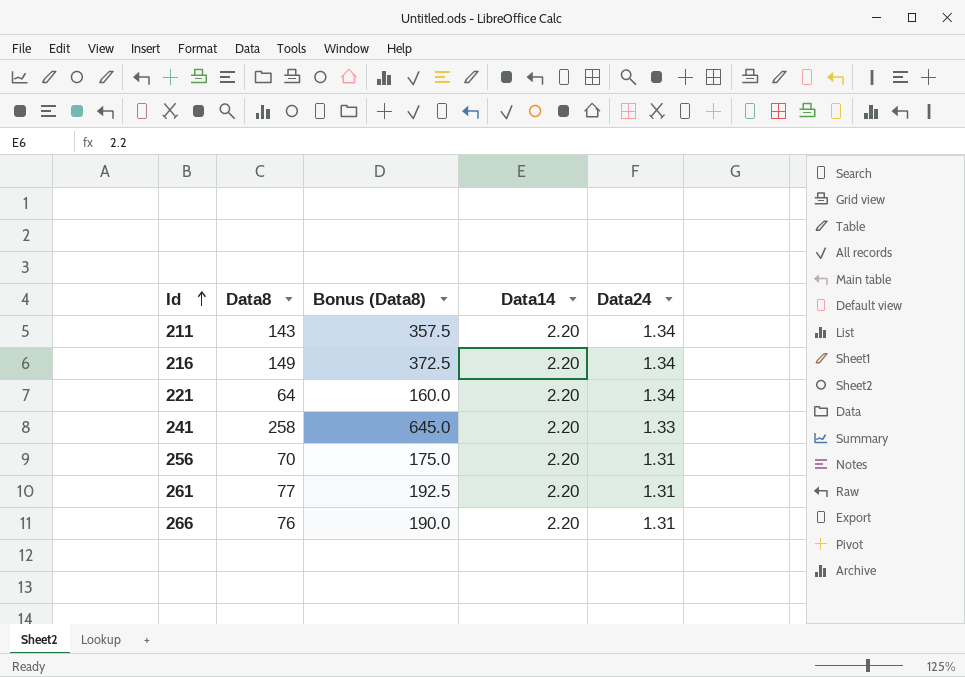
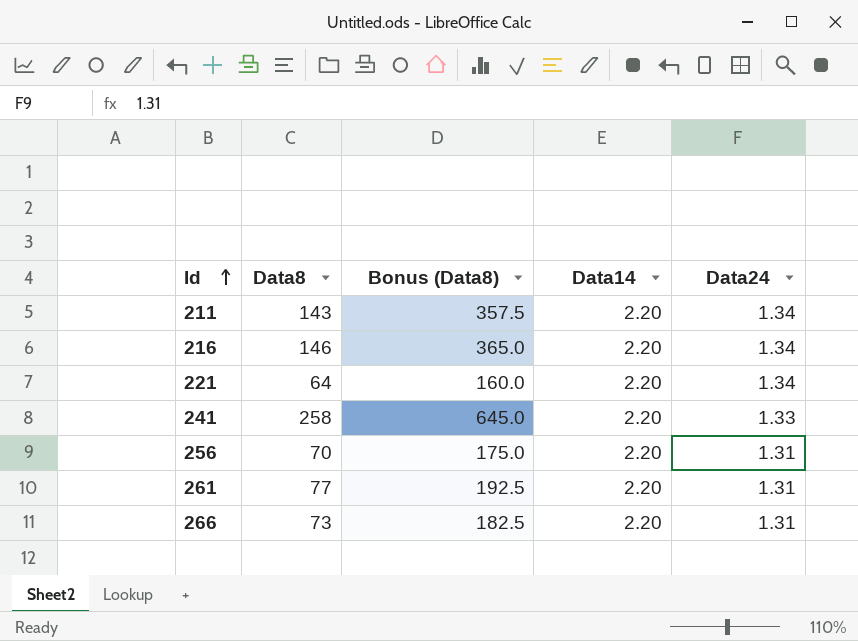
216 | Data8: 149 -> 146
216 | Bonus (Data8): 372.5 -> 365.0
266 | Data8: 76 -> 73
266 | Bonus (Data8): 190.0 -> 182.5

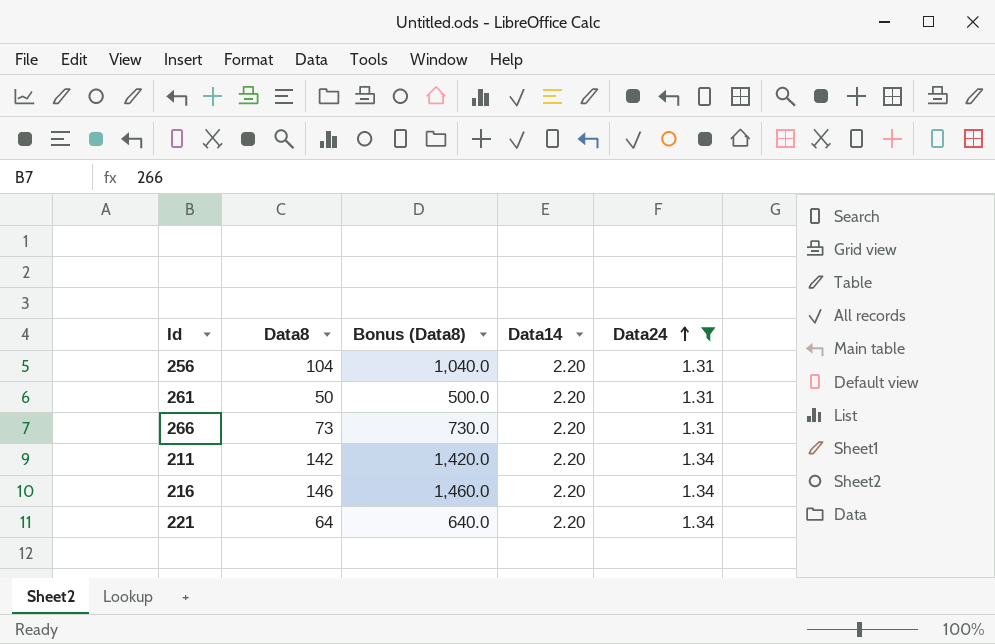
filter: none -> Data24 != 1.33
row order: Id ascending -> Data24 ascending
column Bonus (Data8) | formula: [Data8] * 2.5 -> [Data8] * 10
256 | Data8: 70 -> 104
261 | Data8: 77 -> 50
211 | Data8: 143 -> 142

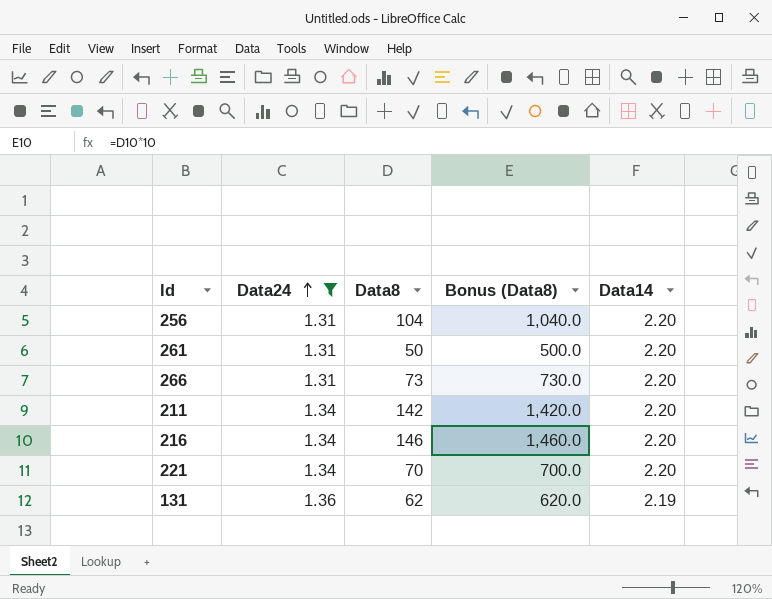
column Data24 | position: 5 -> 2
221 | Data8: 64 -> 70
221 | Bonus (Data8): 640.0 -> 700.0
row 131: none -> 1.36 | 62 | 620.0 | 2.19

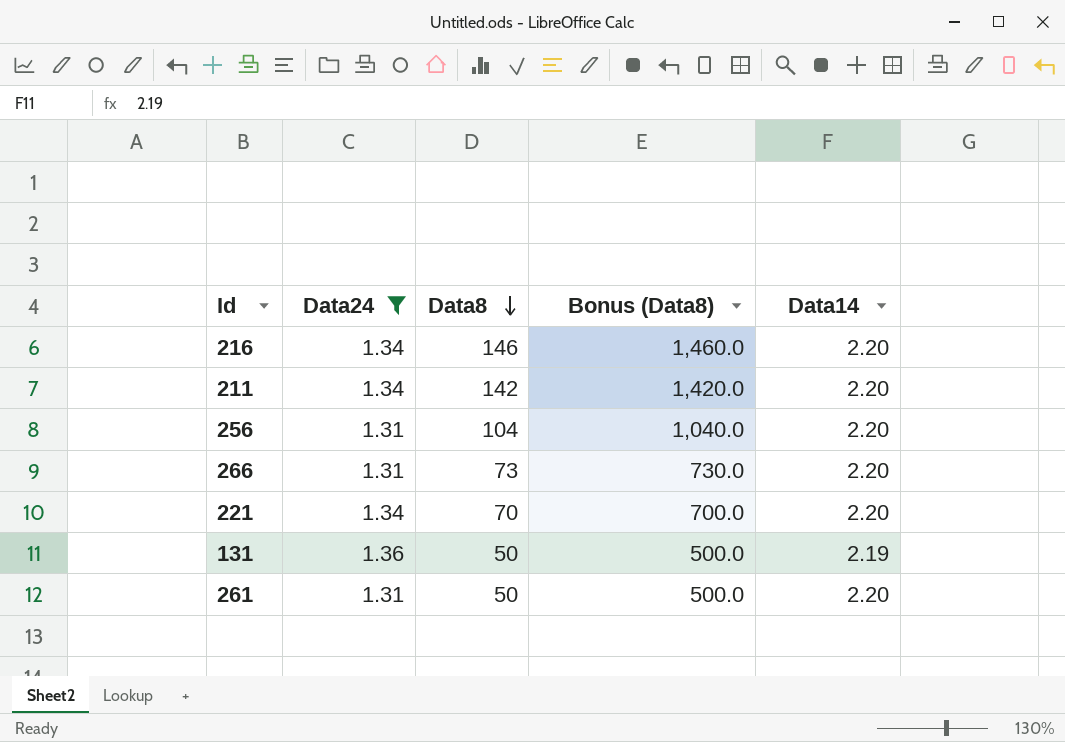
row order: Data24 ascending -> Data8 descending
131 | Data8: 62 -> 50
131 | Bonus (Data8): 620.0 -> 500.0

